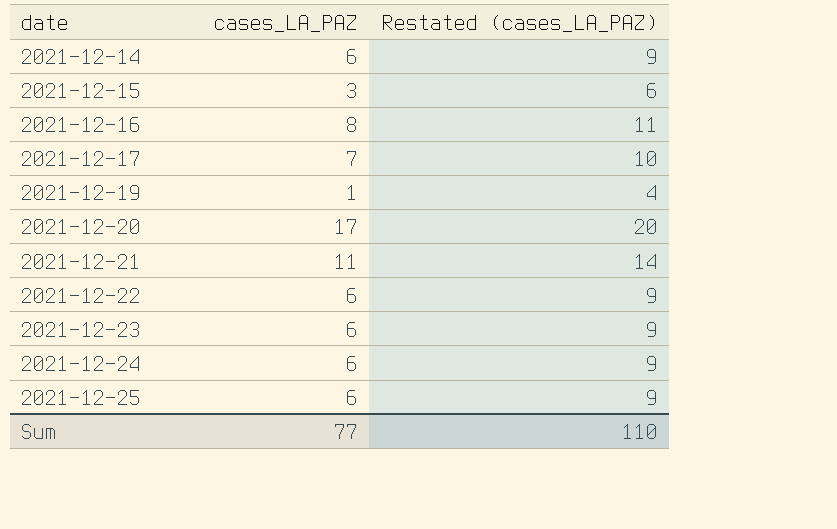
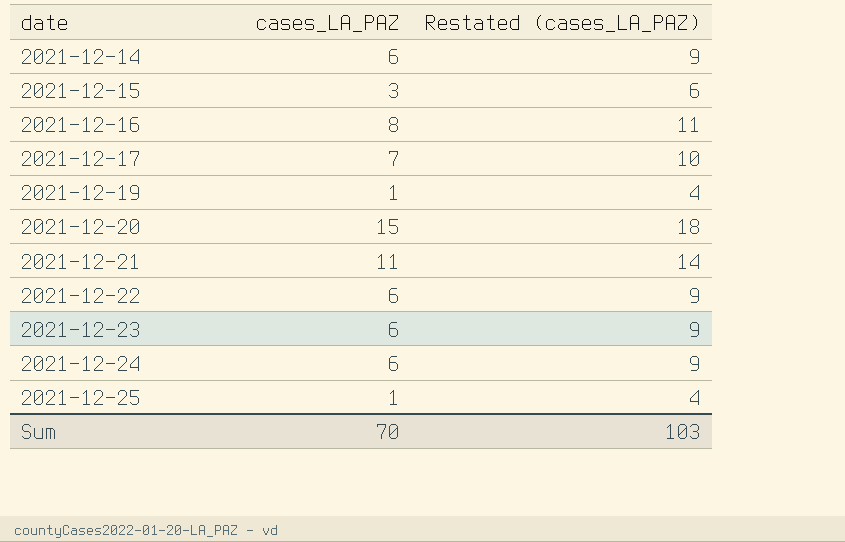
2021-12-20 | cases_LA_PAZ: 17 -> 15
2021-12-20 | Restated (cases_LA_PAZ): 20 -> 18
2021-12-25 | cases_LA_PAZ: 6 -> 1
2021-12-25 | Restated (cases_LA_PAZ): 9 -> 4
Sum | cases_LA_PAZ: 77 -> 70
Sum | Restated (cases_LA_PAZ): 110 -> 103

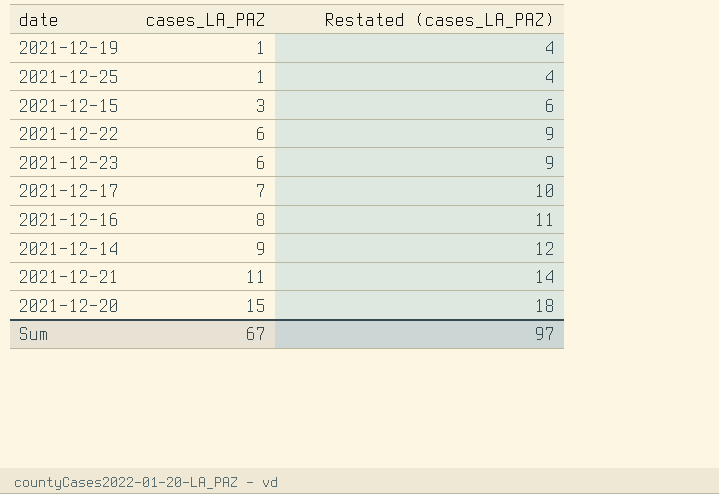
row order: date ascending -> cases_LA_PAZ ascending
row 2021-12-24: 6 | 9 -> none
2021-12-14 | cases_LA_PAZ: 6 -> 9
2021-12-14 | Restated (cases_LA_PAZ): 9 -> 12
Sum | cases_LA_PAZ: 70 -> 67
Sum | Restated (cases_LA_PAZ): 103 -> 97

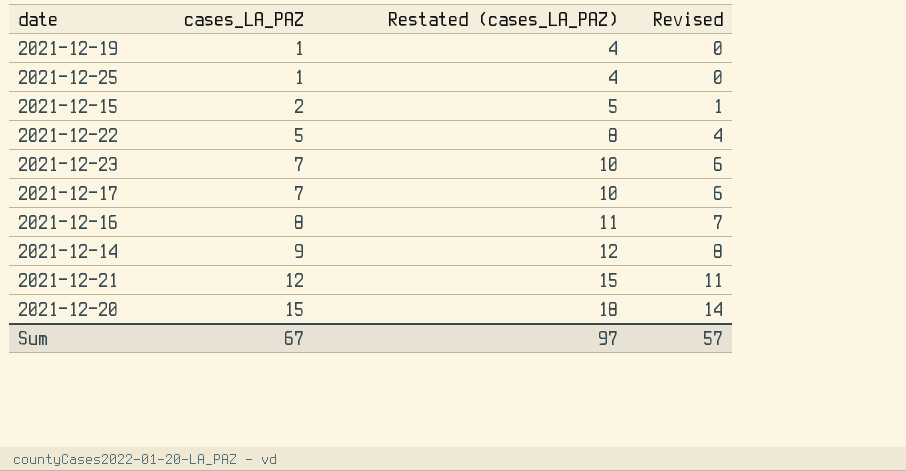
column Revised | formula: none -> [cases_LA_PAZ] - 1
2021-12-15 | cases_LA_PAZ: 3 -> 2
2021-12-15 | Restated (cases_LA_PAZ): 6 -> 5
2021-12-22 | cases_LA_PAZ: 6 -> 5
2021-12-22 | Restated (cases_LA_PAZ): 9 -> 8
2021-12-23 | cases_LA_PAZ: 6 -> 7
2021-12-23 | Restated (cases_LA_PAZ): 9 -> 10
2021-12-21 | cases_LA_PAZ: 11 -> 12
2021-12-21 | Restated (cases_LA_PAZ): 14 -> 15

